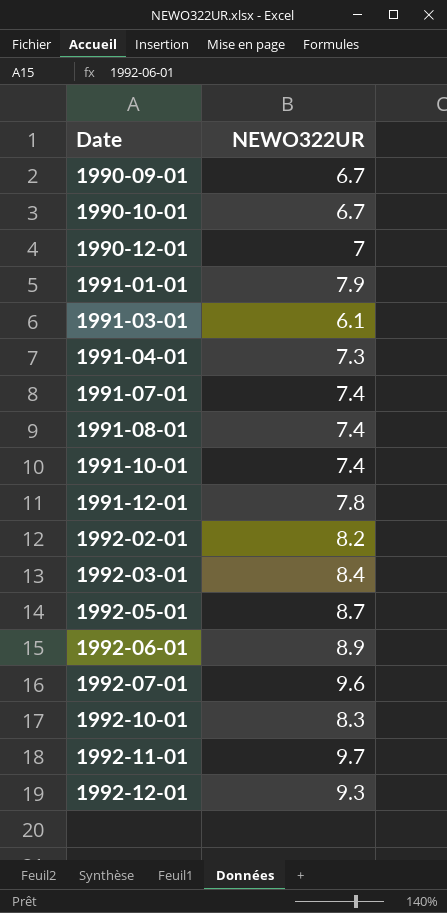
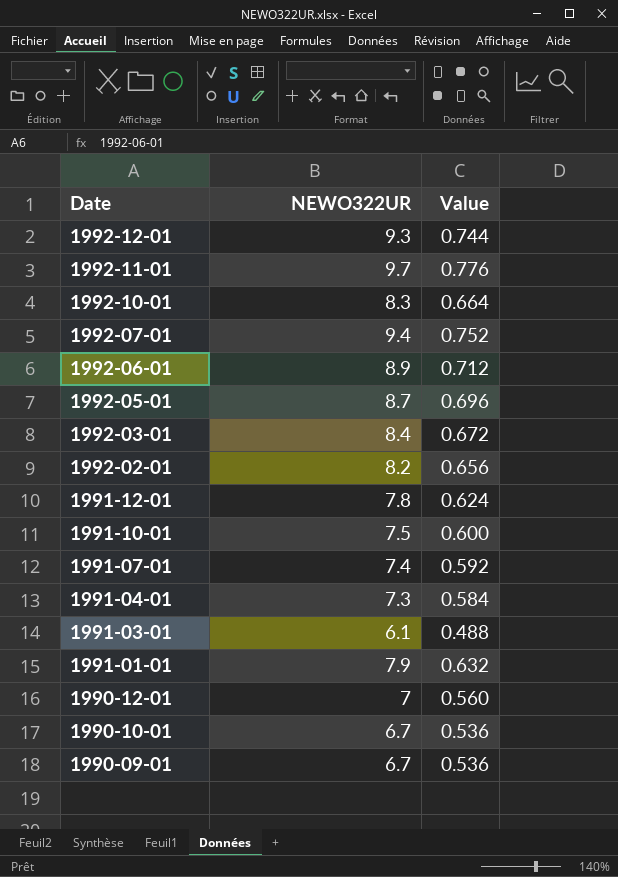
row order: Date ascending -> Date descending
column Value | formula: none -> [NEWO322UR] * 0.08
row 1991-08-01: 7.4 -> none
1992-07-01 | NEWO322UR: 9.6 -> 9.4
1991-10-01 | NEWO322UR: 7.4 -> 7.5

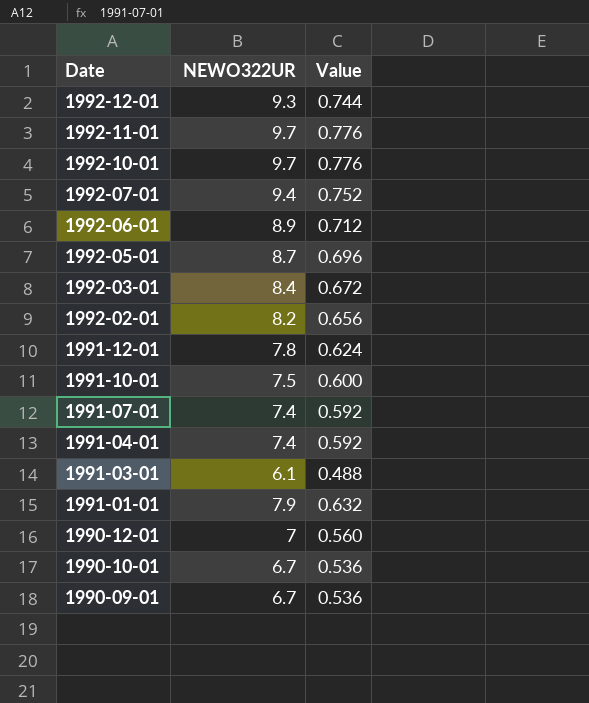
1992-10-01 | NEWO322UR: 8.3 -> 9.7
1992-10-01 | Value: 0.664 -> 0.776
1991-04-01 | NEWO322UR: 7.3 -> 7.4
1991-04-01 | Value: 0.584 -> 0.592

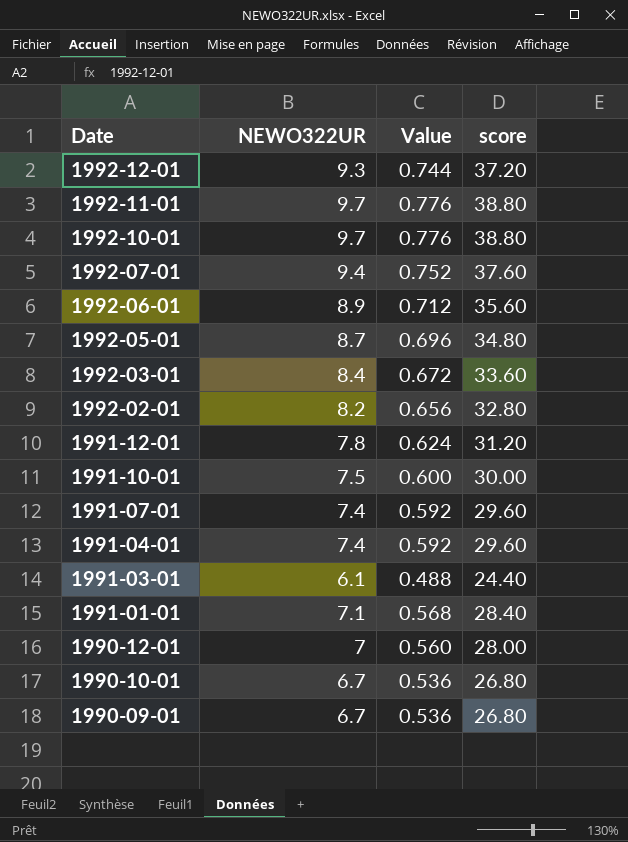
column score | formula: none -> [NEWO322UR] * 4
1991-01-01 | NEWO322UR: 7.9 -> 7.1
1991-01-01 | Value: 0.632 -> 0.568

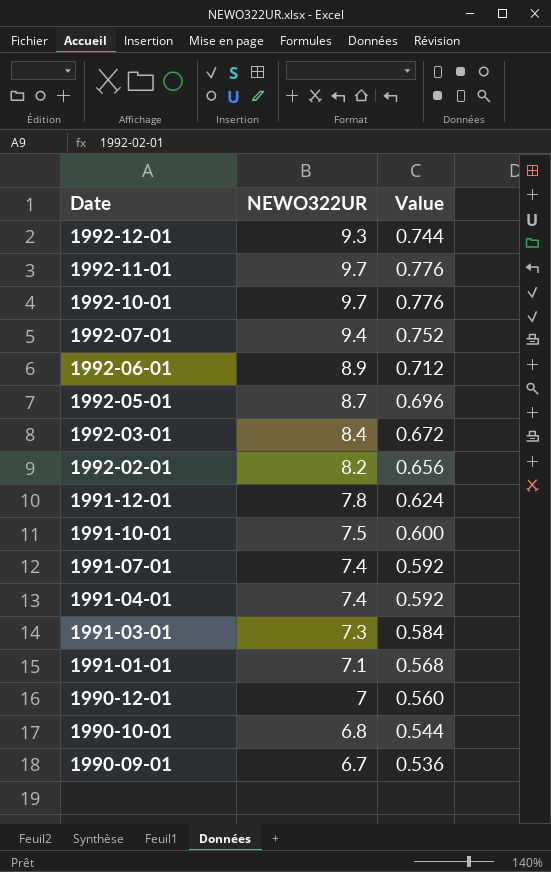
column score | formula: [NEWO322UR] * 4 -> none
1991-03-01 | NEWO322UR: 6.1 -> 7.3
1991-03-01 | Value: 0.488 -> 0.584
1990-10-01 | NEWO322UR: 6.7 -> 6.8
1990-10-01 | Value: 0.536 -> 0.544

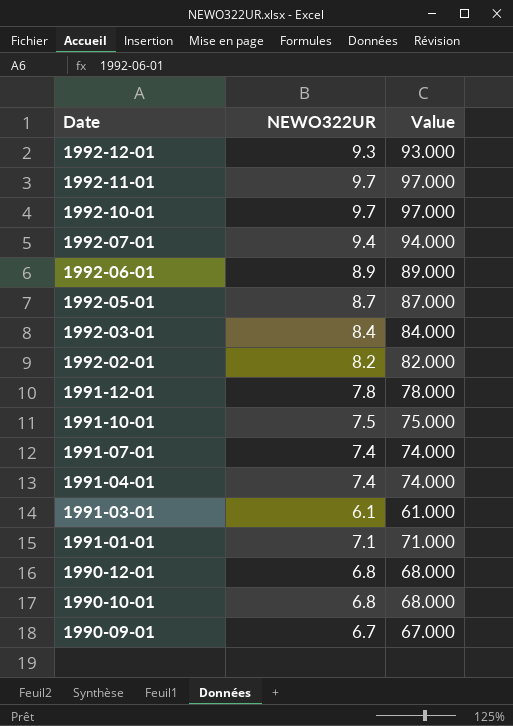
column Value | formula: [NEWO322UR] * 0.08 -> [NEWO322UR] * 10
1991-03-01 | NEWO322UR: 7.3 -> 6.1
1990-12-01 | NEWO322UR: 7 -> 6.8

